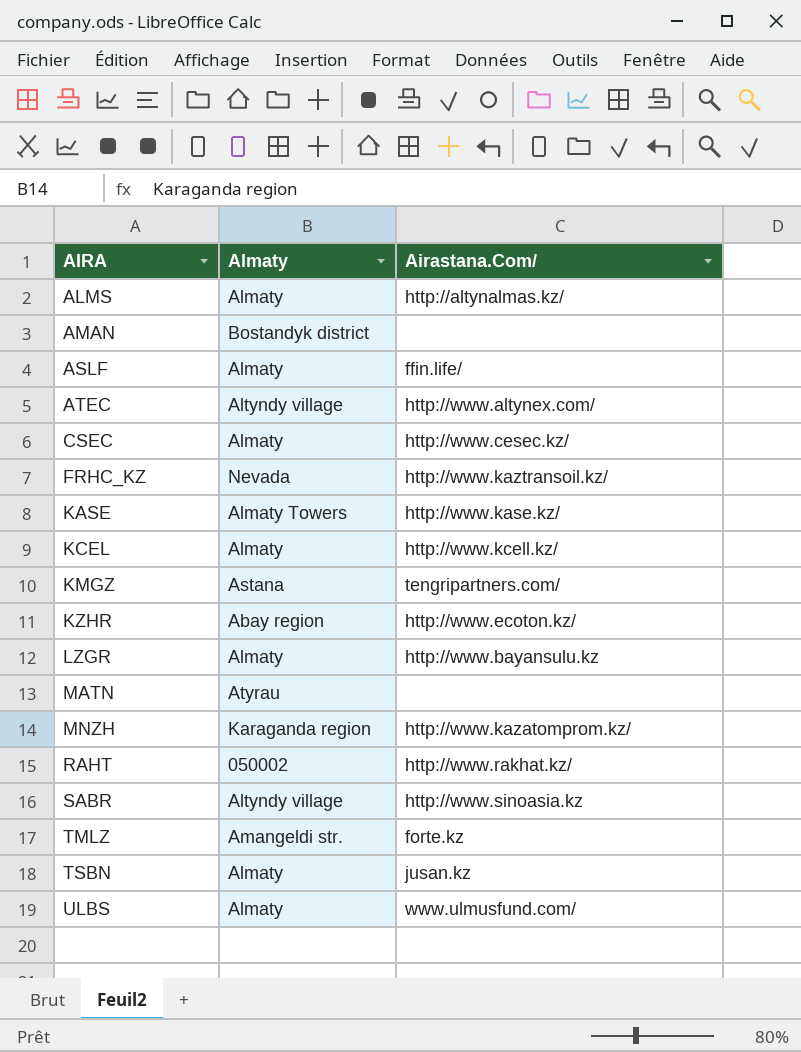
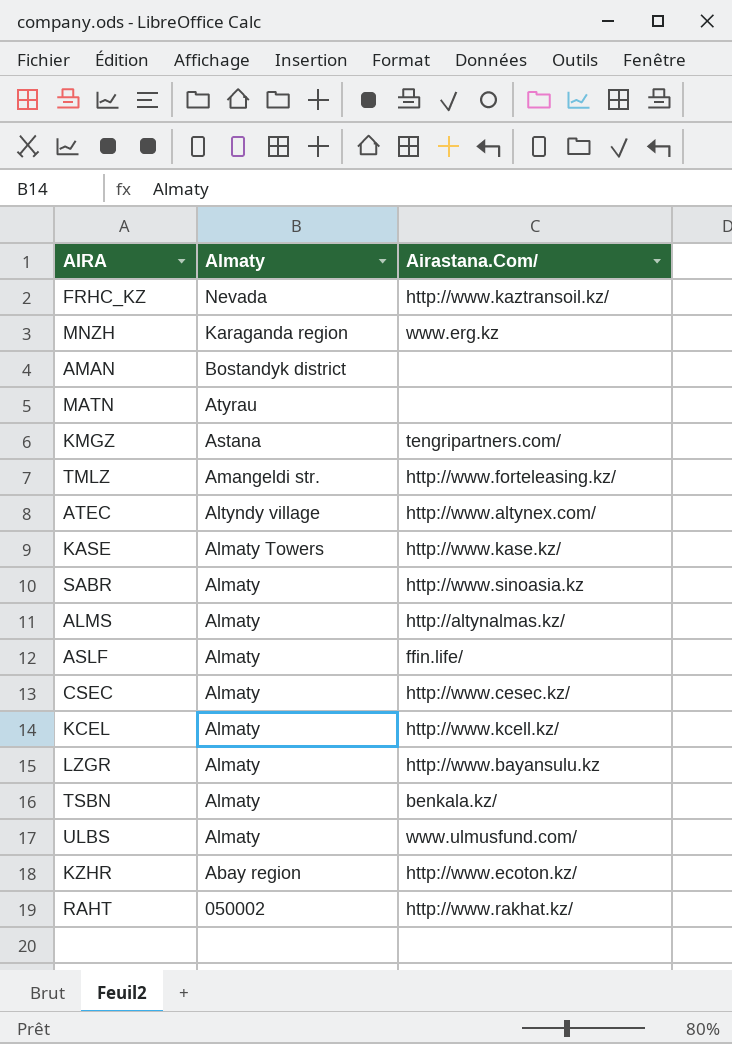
row order: AIRA ascending -> Almaty descending
MNZH | Airastana.Com/: http://www.kazatomprom.kz/ -> www.erg.kz
TMLZ | Airastana.Com/: forte.kz -> http://www.forteleasing.kz/
SABR | Almaty: Altyndy village -> Almaty
TSBN | Airastana.Com/: jusan.kz -> benkala.kz/

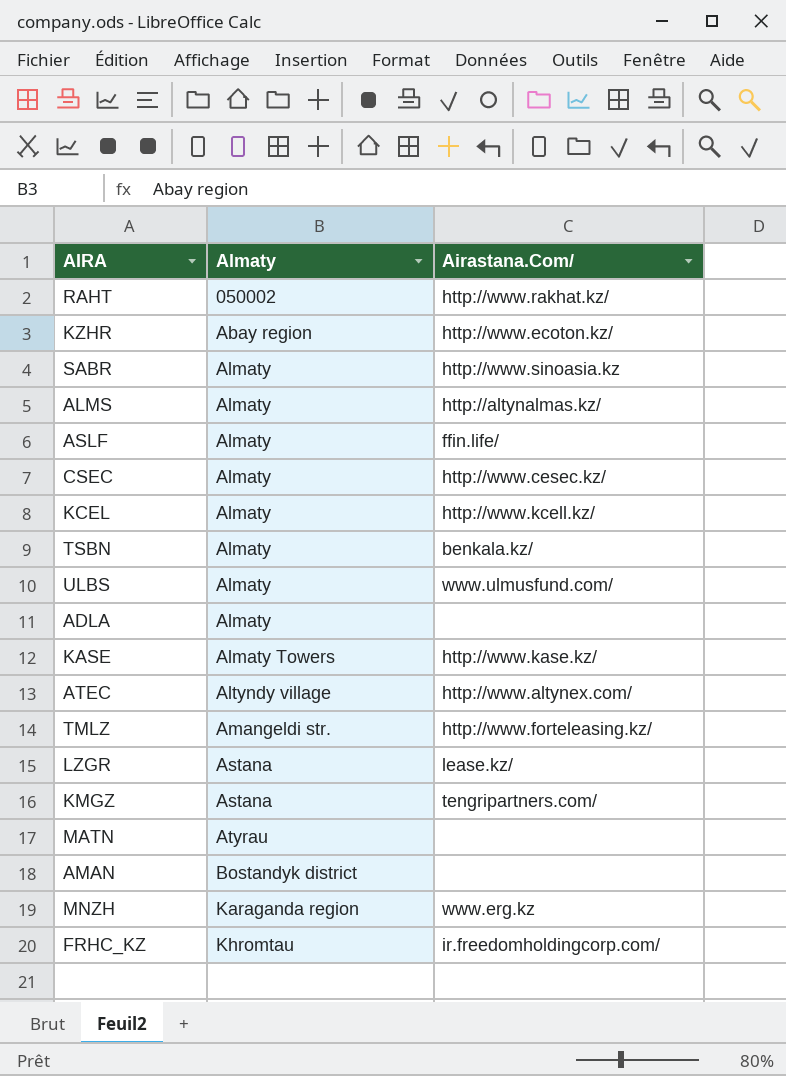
row order: Almaty descending -> Almaty ascending
row ADLA: none -> Almaty | none
LZGR | Almaty: Almaty -> Astana
LZGR | Airastana.Com/: http://www.bayansulu.kz -> lease.kz/
FRHC_KZ | Almaty: Nevada -> Khromtau
FRHC_KZ | Airastana.Com/: http://www.kaztransoil.kz/ -> ir.freedomholdingcorp.com/

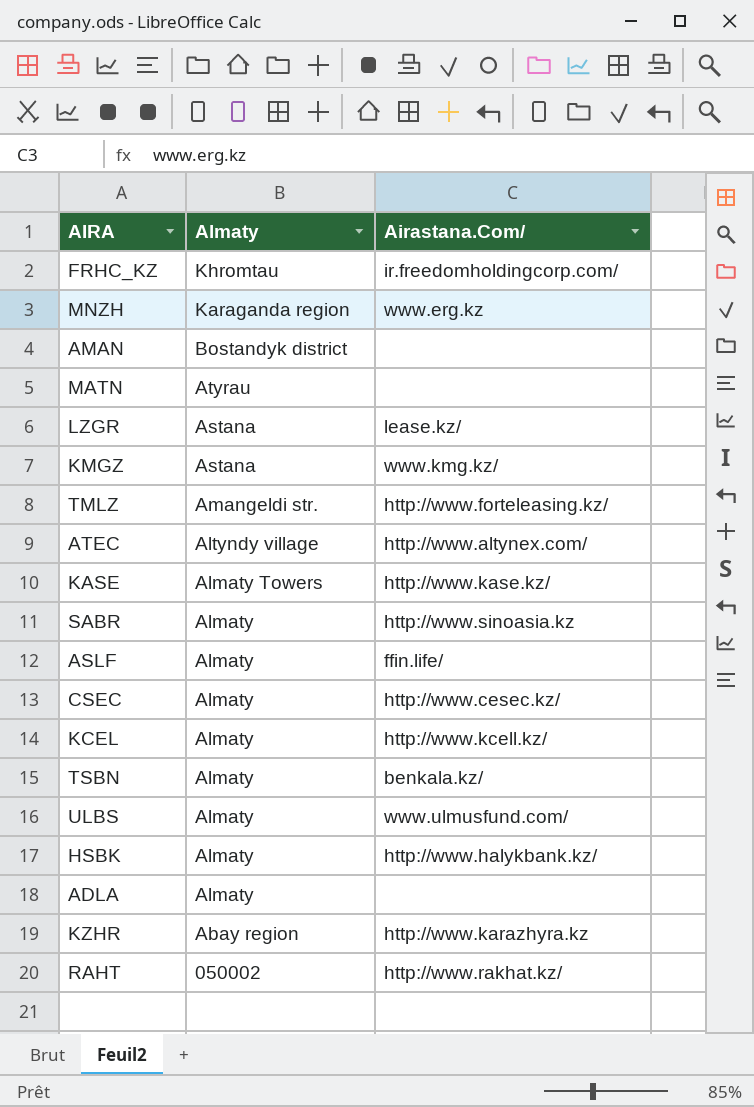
row order: Almaty ascending -> Almaty descending
row ALMS: Almaty | http://altynalmas.kz/ -> none
KMGZ | Airastana.Com/: tengripartners.com/ -> www.kmg.kz/
row HSBK: none -> Almaty | http://www.halykbank.kz/
KZHR | Airastana.Com/: http://www.ecoton.kz/ -> http://www.karazhyra.kz

